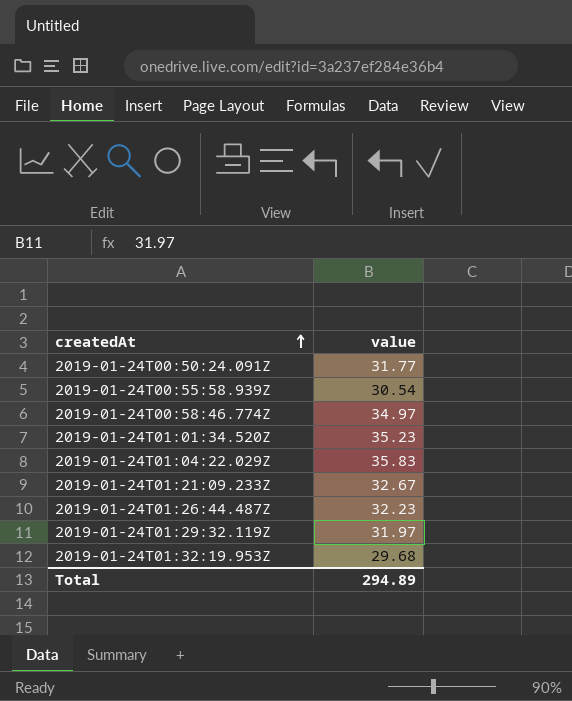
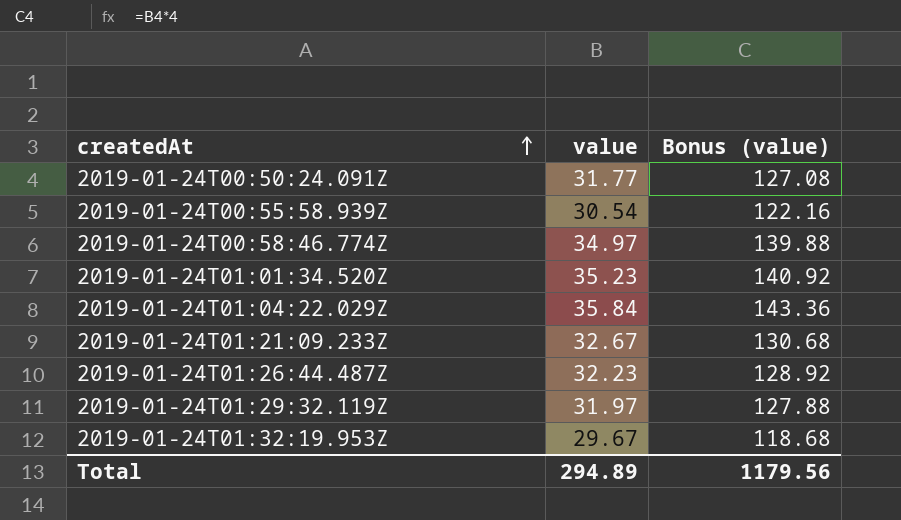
column Bonus (value) | formula: none -> [value] * 4
2019-01-24T01:04:22.029Z | value: 35.83 -> 35.84
2019-01-24T01:32:19.953Z | value: 29.68 -> 29.67

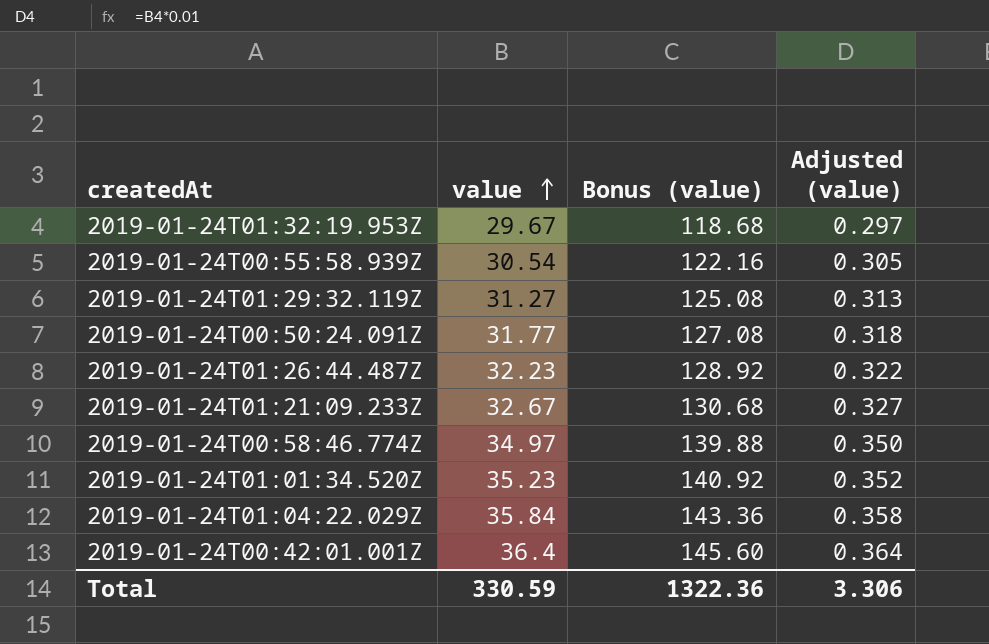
row order: createdAt ascending -> value ascending
column Adjusted (value) | formula: none -> [value] * 0.01
2019-01-24T01:29:32.119Z | value: 31.97 -> 31.27
2019-01-24T01:29:32.119Z | Bonus (value): 127.88 -> 125.08
row 2019-01-24T00:42:01.001Z: none -> 36.4 | 145.60 | 0.364
Total | value: 294.89 -> 330.59
Total | Bonus (value): 1179.56 -> 1322.36

